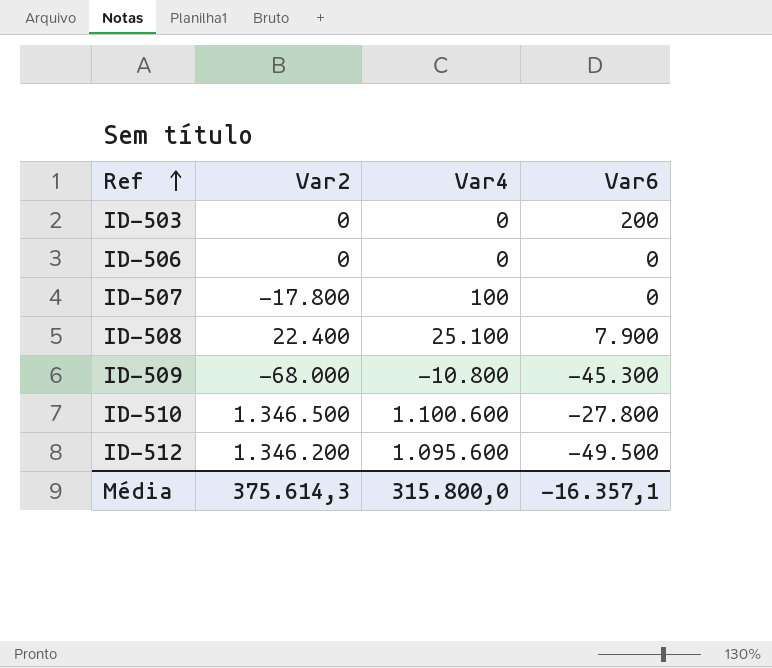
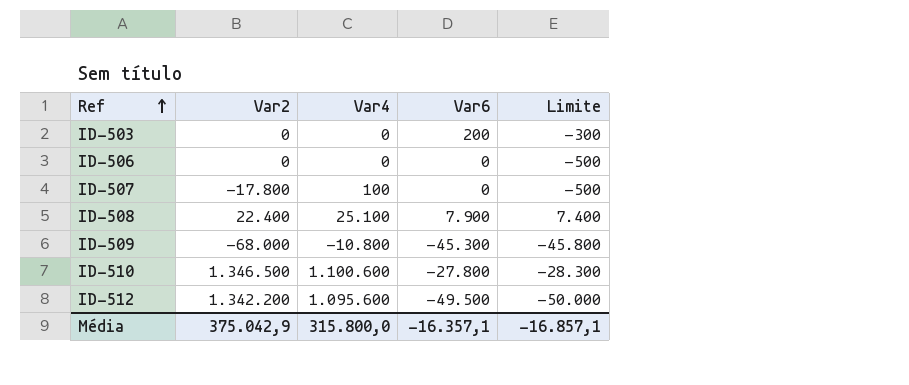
column Limite | formula: none -> [Var6] - 500
ID-512 | Var2: 1.346.200 -> 1.342.200
Média | Var2: 375.614,3 -> 375.042,9

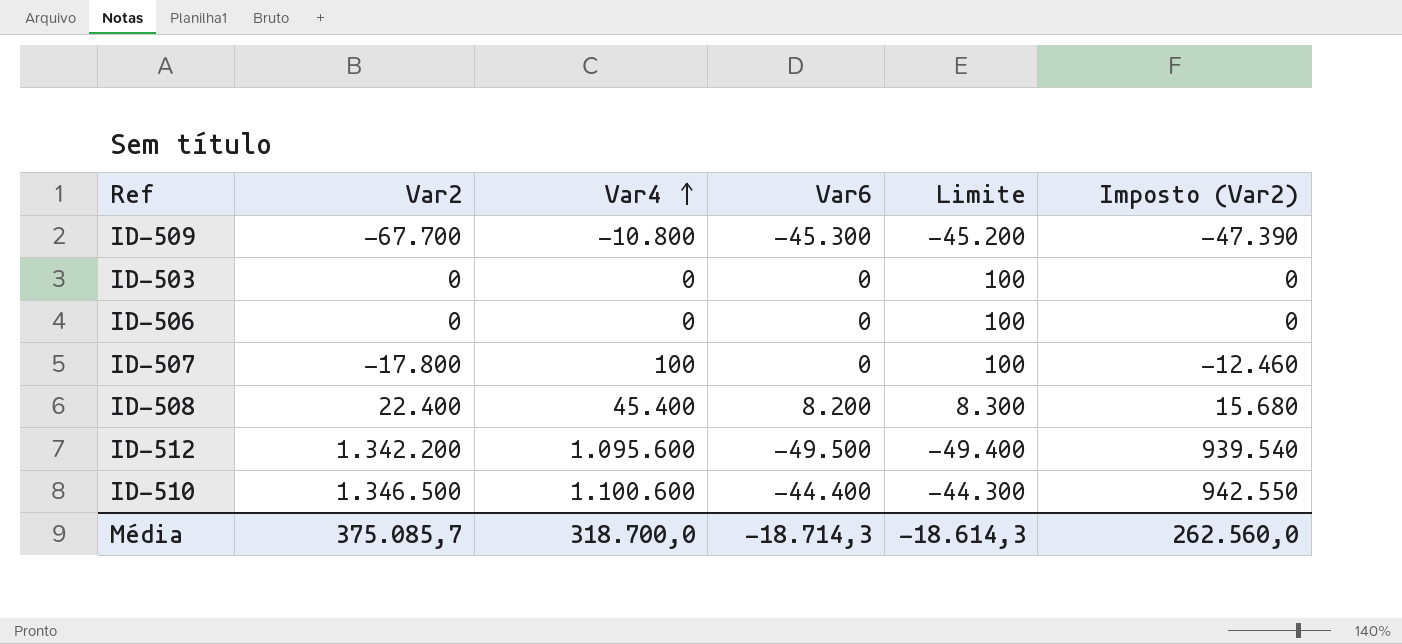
row order: Ref ascending -> Var4 ascending
column Limite | formula: [Var6] - 500 -> [Var6] + 100
column Imposto (Var2) | formula: none -> [Var2] * 0,7
ID-509 | Var2: -68.000 -> -67.700
ID-503 | Var6: 200 -> 0
ID-508 | Var4: 25.100 -> 45.400
ID-508 | Var6: 7.900 -> 8.200
ID-510 | Var6: -27.800 -> -44.400
Média | Var2: 375.042,9 -> 375.085,7
Média | Var4: 315.800,0 -> 318.700,0
Média | Var6: -16.357,1 -> -18.714,3
Média | Limite: -16.857,1 -> -18.614,3

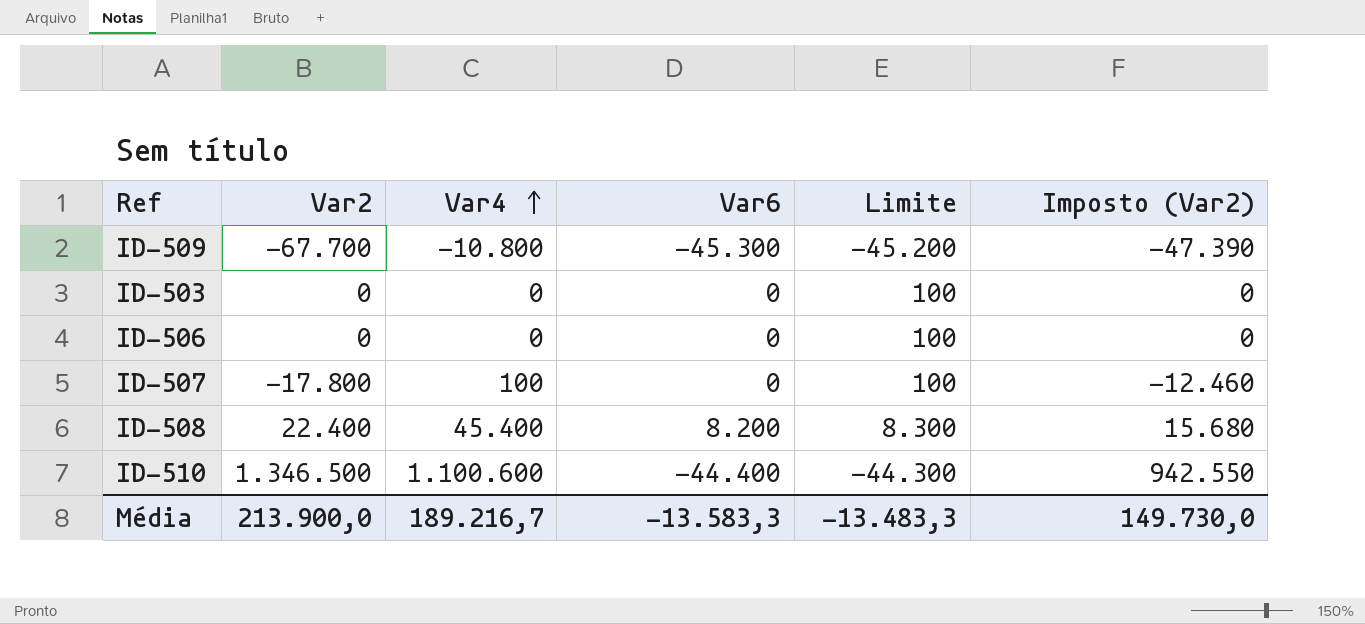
row ID-512: 1.342.200 | 1.095.600 | -49.500 | -49.400 | 939.540 -> none
Média | Var2: 375.085,7 -> 213.900,0
Média | Var4: 318.700,0 -> 189.216,7
Média | Var6: -18.714,3 -> -13.583,3
Média | Limite: -18.614,3 -> -13.483,3
Média | Imposto (Var2): 262.560,0 -> 149.730,0

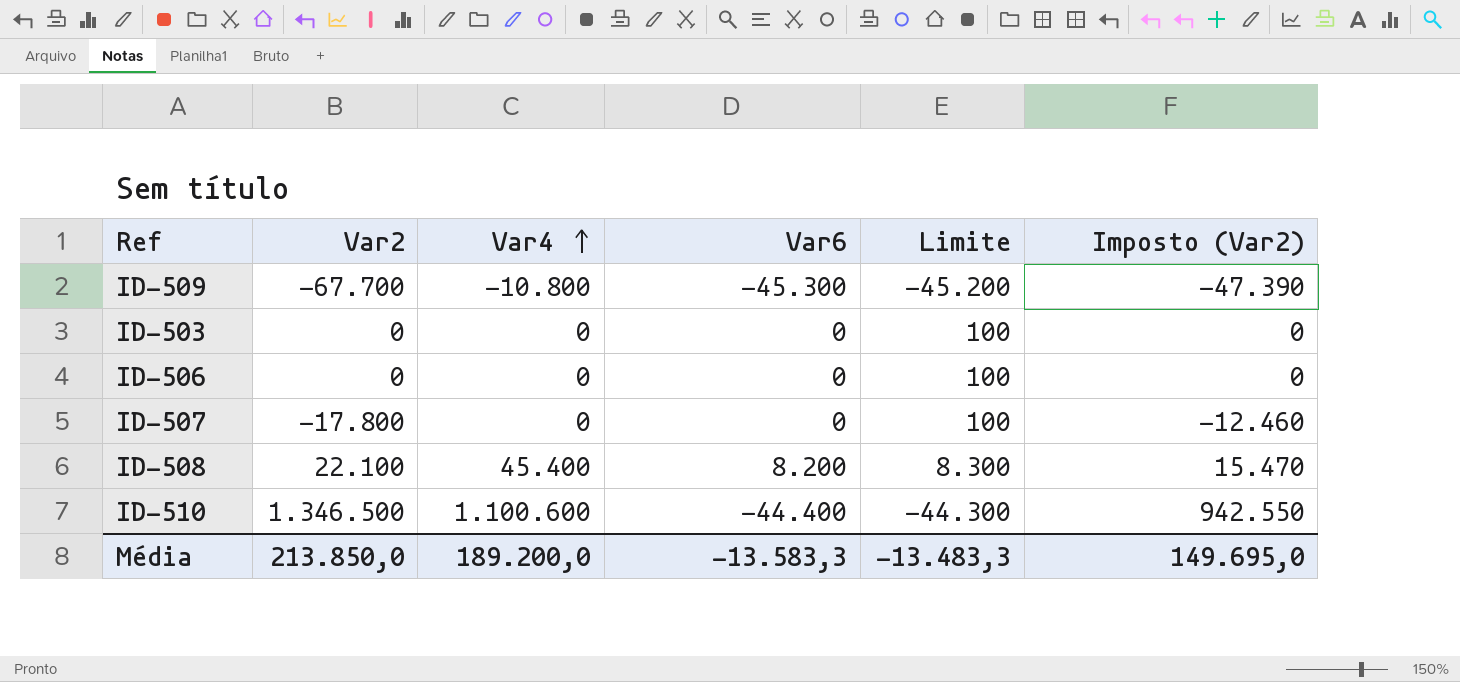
ID-507 | Var4: 100 -> 0
ID-508 | Var2: 22.400 -> 22.100
ID-508 | Imposto (Var2): 15.680 -> 15.470
Média | Var2: 213.900,0 -> 213.850,0
Média | Var4: 189.216,7 -> 189.200,0
Média | Imposto (Var2): 149.730,0 -> 149.695,0

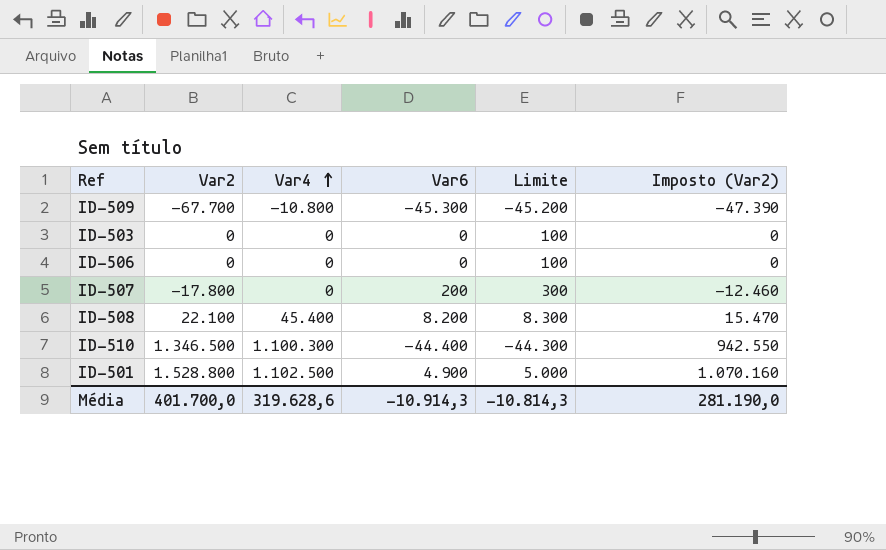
ID-507 | Var6: 0 -> 200
ID-507 | Limite: 100 -> 300
ID-510 | Var4: 1.100.600 -> 1.100.300
row ID-501: none -> 1.528.800 | 1.102.500 | 4.900 | 5.000 | 1.070.160
Média | Var2: 213.850,0 -> 401.700,0
Média | Var4: 189.200,0 -> 319.628,6
Média | Var6: -13.583,3 -> -10.914,3
Média | Limite: -13.483,3 -> -10.814,3
Média | Imposto (Var2): 149.695,0 -> 281.190,0

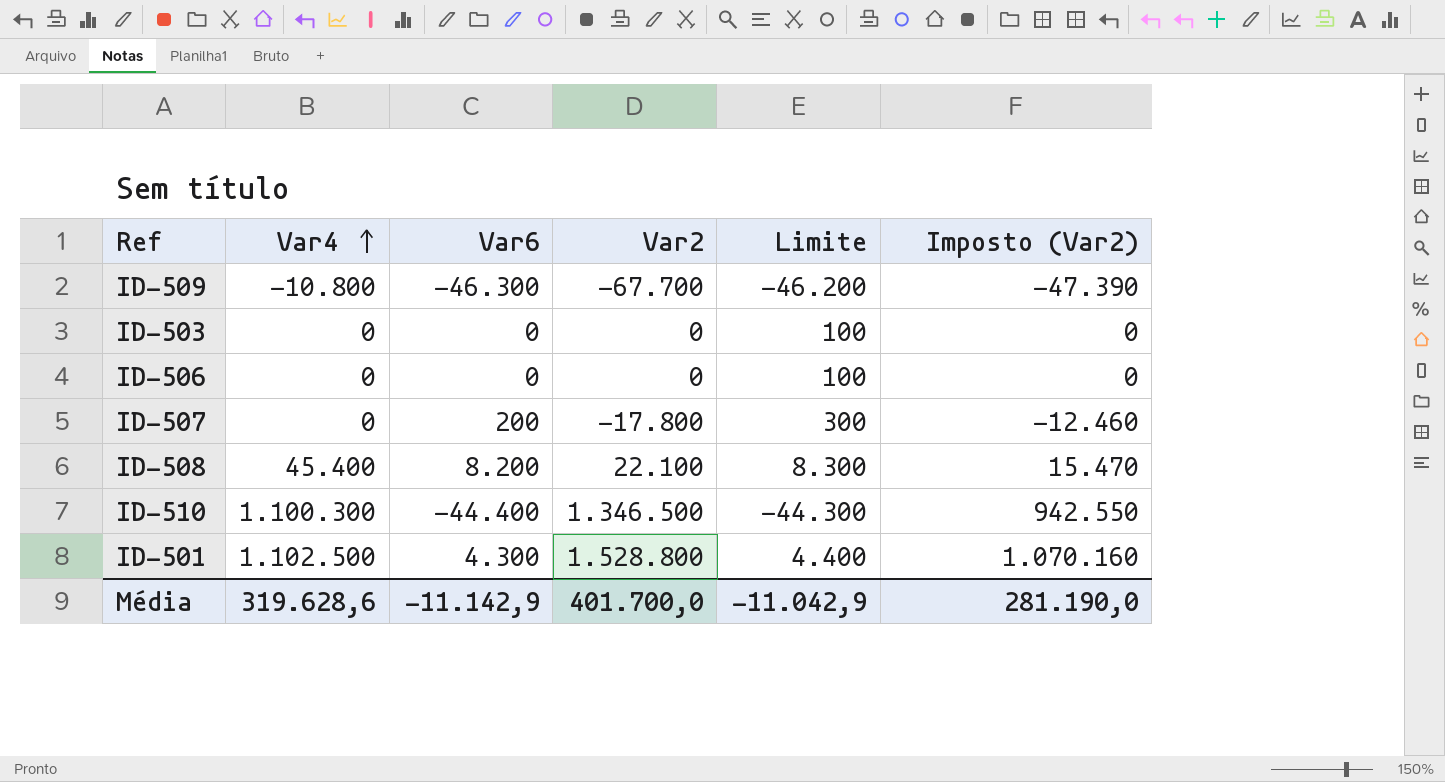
column Var2 | position: 2 -> 4
ID-509 | Var6: -45.300 -> -46.300
ID-509 | Limite: -45.200 -> -46.200
ID-501 | Var6: 4.900 -> 4.300
ID-501 | Limite: 5.000 -> 4.400
Média | Var6: -10.914,3 -> -11.142,9
Média | Limite: -10.814,3 -> -11.042,9

